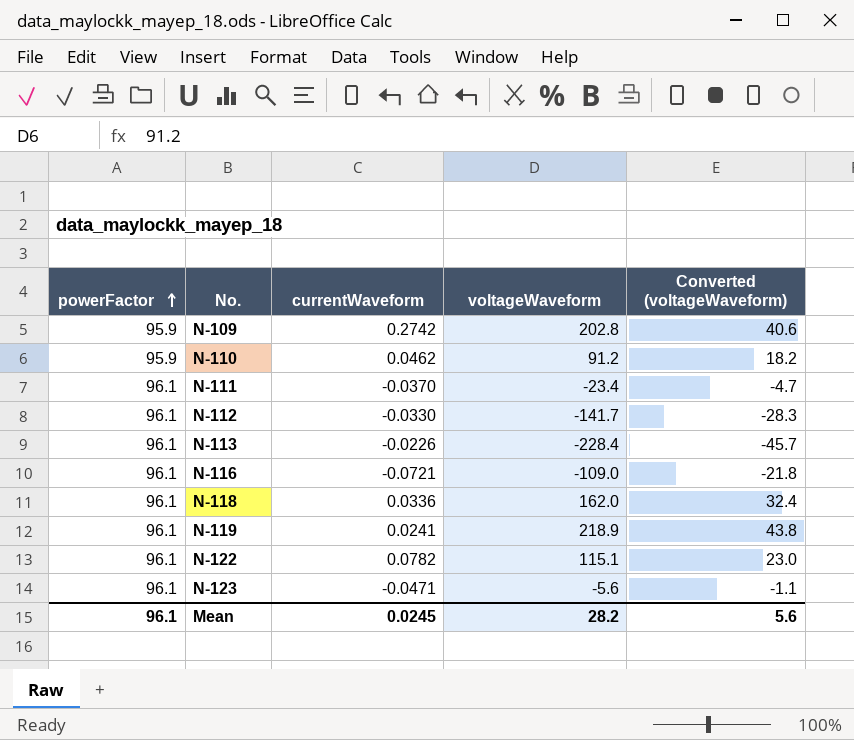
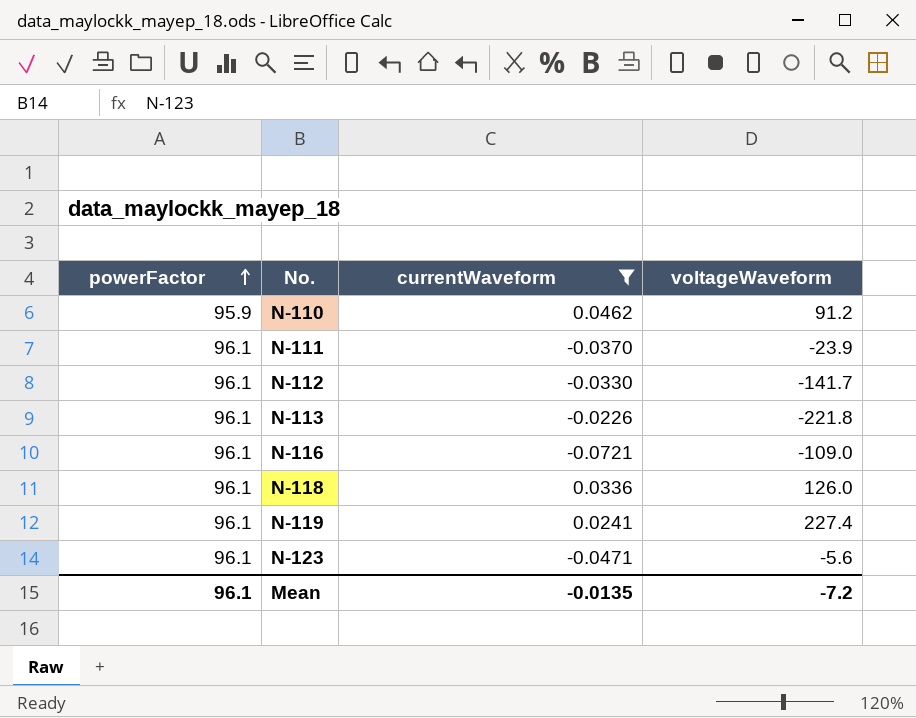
filter: none -> currentWaveform <= 0.0462
column Converted (voltageWaveform) | formula: [voltageWaveform] * 0.2 -> none
N-111 | voltageWaveform: -23.4 -> -23.9
N-113 | voltageWaveform: -228.4 -> -221.8
N-118 | voltageWaveform: 162.0 -> 126.0
N-119 | voltageWaveform: 218.9 -> 227.4
Mean | currentWaveform: 0.0245 -> -0.0135
Mean | voltageWaveform: 28.2 -> -7.2

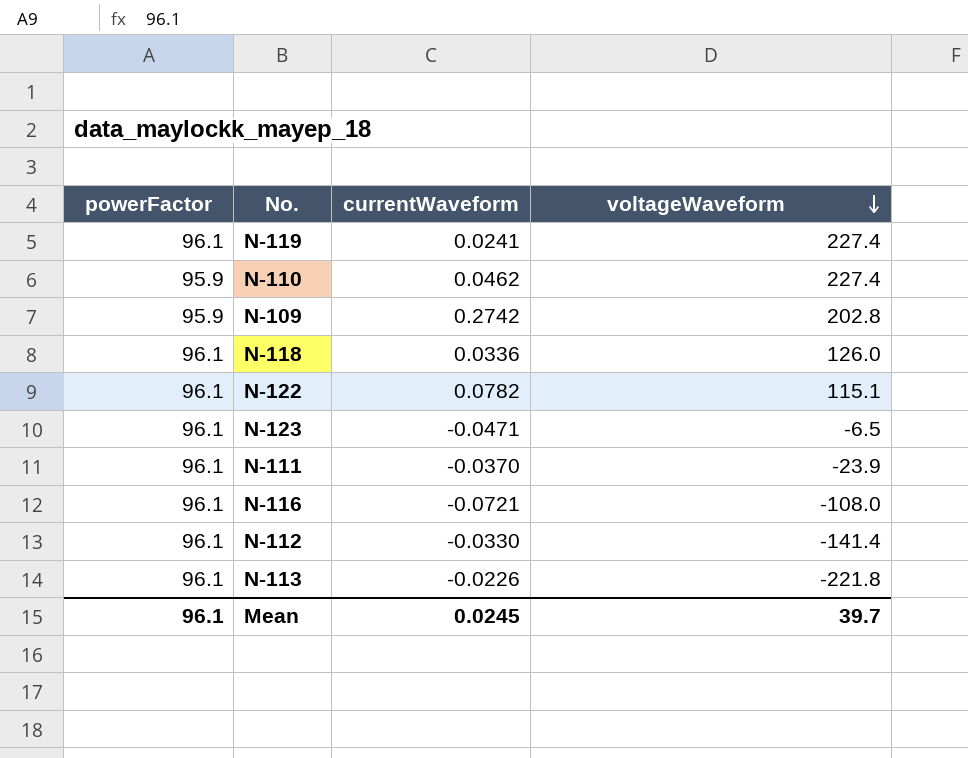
filter: currentWaveform <= 0.0462 -> none
row order: powerFactor ascending -> voltageWaveform descending
N-110 | voltageWaveform: 91.2 -> 227.4
N-123 | voltageWaveform: -5.6 -> -6.5
N-116 | voltageWaveform: -109.0 -> -108.0
N-112 | voltageWaveform: -141.7 -> -141.4
Mean | currentWaveform: -0.0135 -> 0.0245
Mean | voltageWaveform: -7.2 -> 39.7

